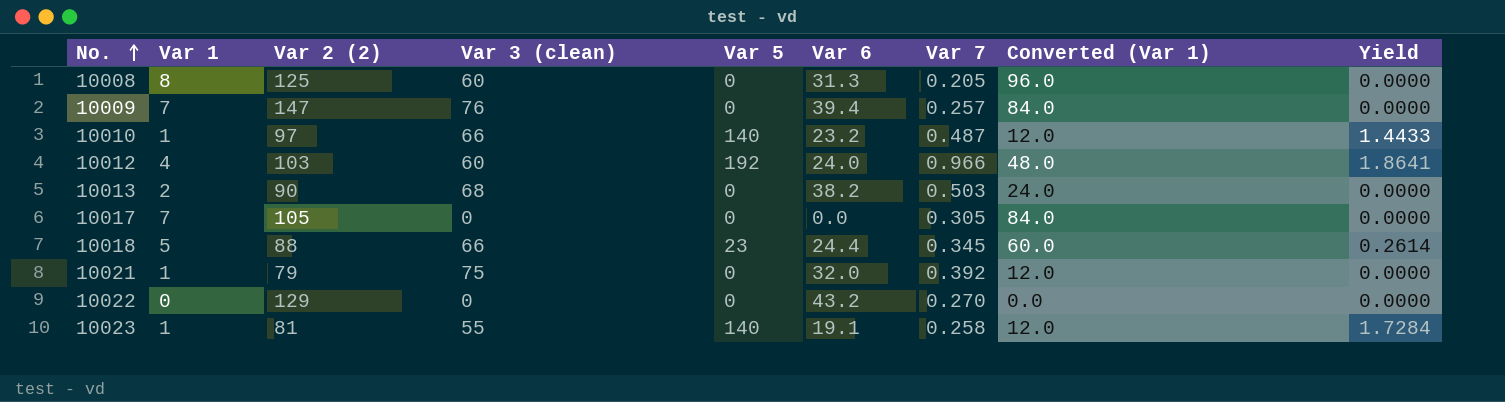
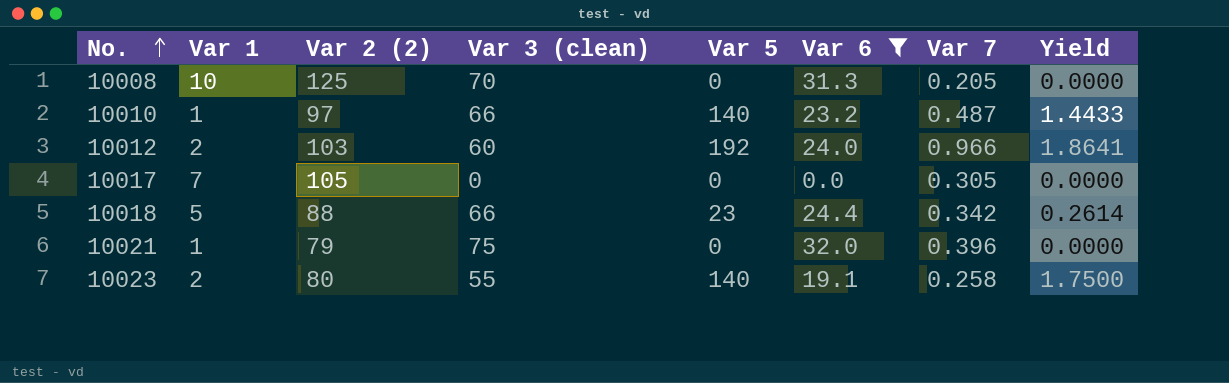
filter: none -> Var 6 <= 32.0
column Converted (Var 1) | formula: [Var 1] * 12 -> none
10008 | Var 1: 8 -> 10
10008 | Var 3 (clean): 60 -> 70
10012 | Var 1: 4 -> 2
10018 | Var 7: 0.345 -> 0.342
10021 | Var 7: 0.392 -> 0.396
10023 | Var 1: 1 -> 2
10023 | Var 2 (2): 81 -> 80
10023 | Yield: 1.7284 -> 1.7500

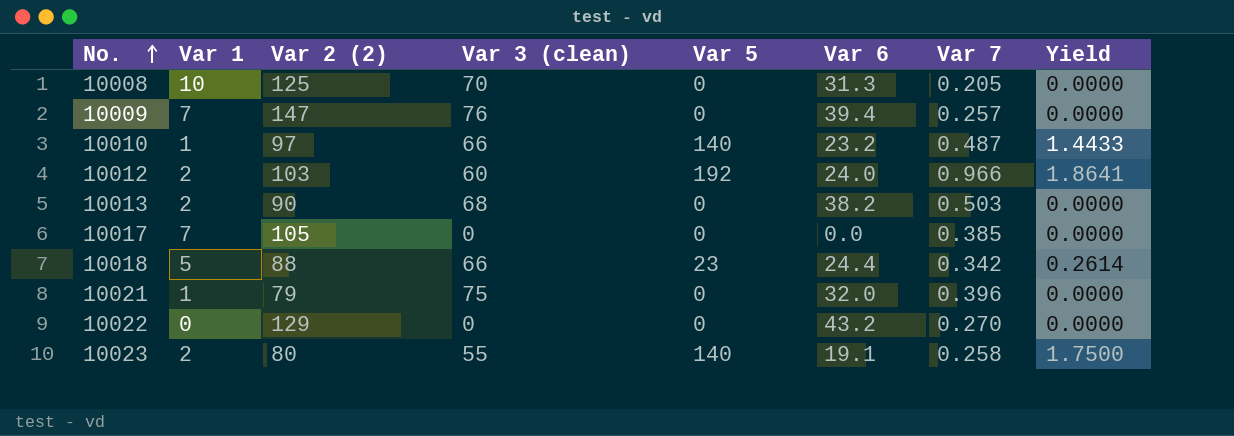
filter: Var 6 <= 32.0 -> none
10017 | Var 7: 0.305 -> 0.385

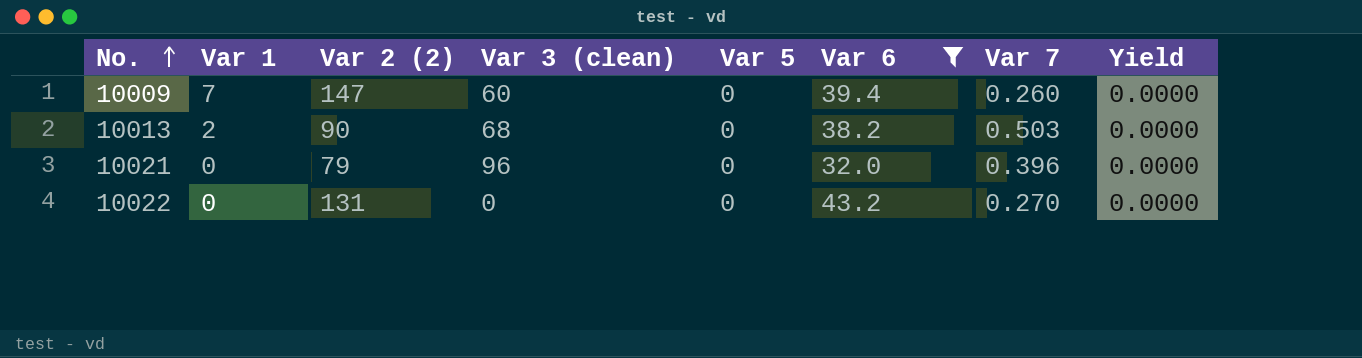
filter: none -> Var 6 >= 32.0
10009 | Var 3 (clean): 76 -> 60
10009 | Var 7: 0.257 -> 0.260
10021 | Var 1: 1 -> 0
10021 | Var 3 (clean): 75 -> 96
10022 | Var 2 (2): 129 -> 131

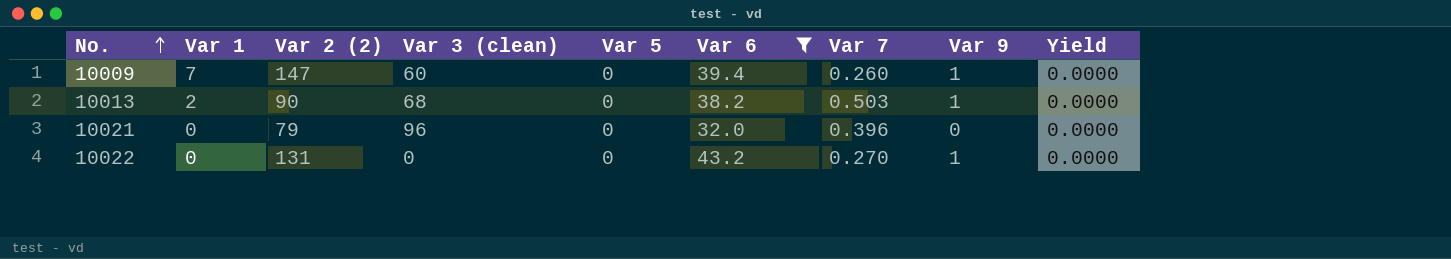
column Var 9 | position: none -> 8

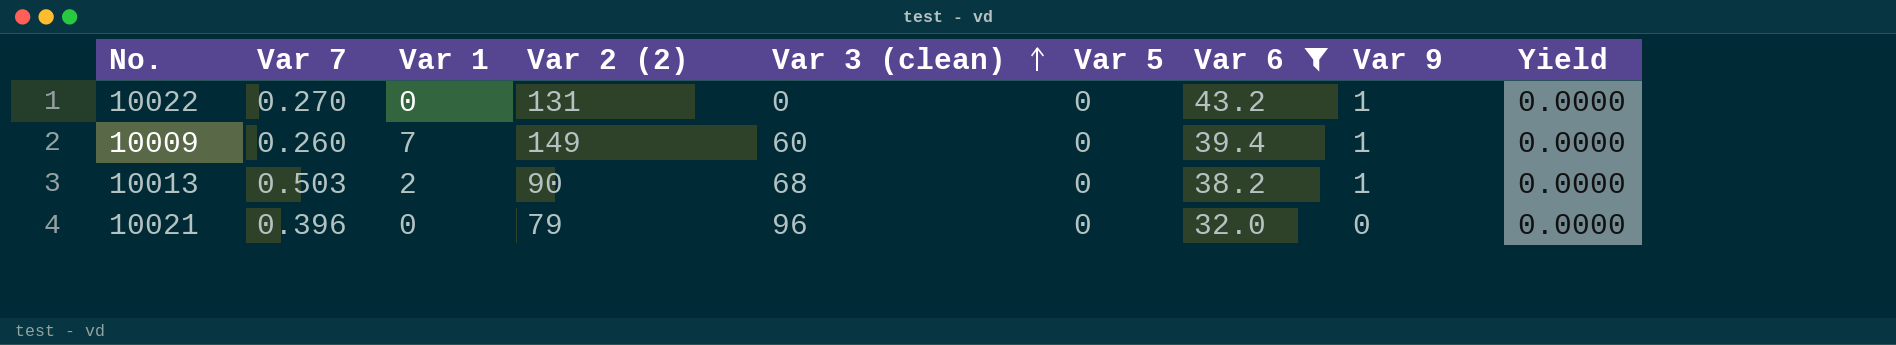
row order: No. ascending -> Var 3 (clean) ascending
column Var 7 | position: 7 -> 2
10009 | Var 2 (2): 147 -> 149

